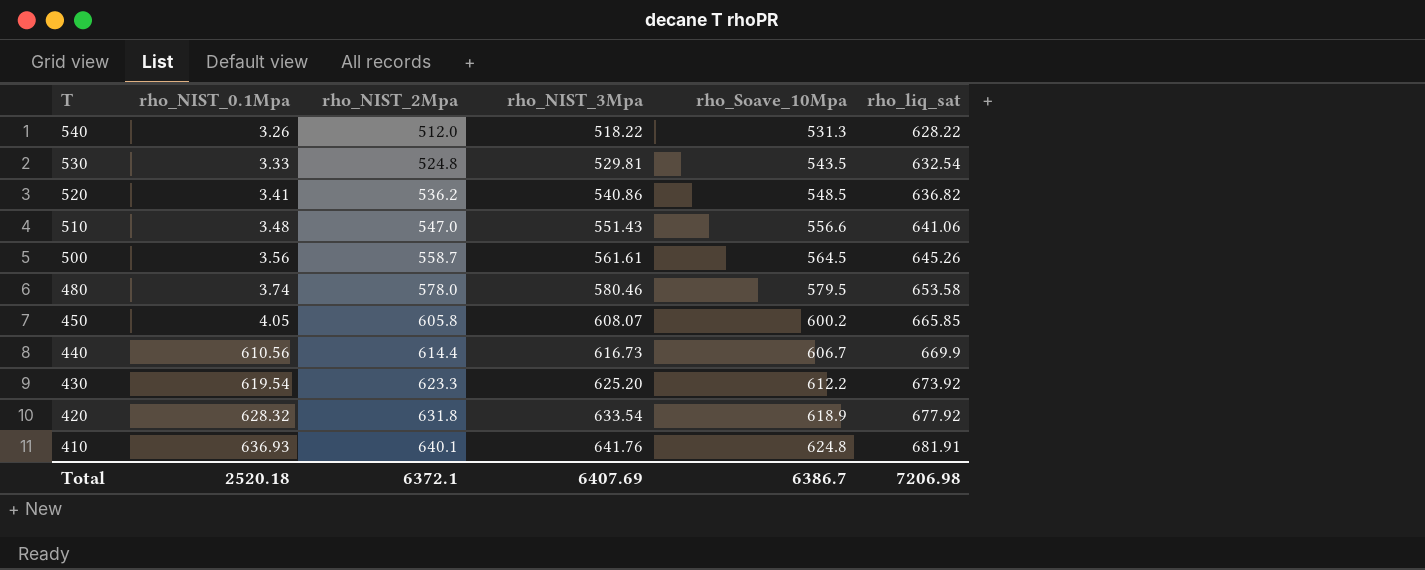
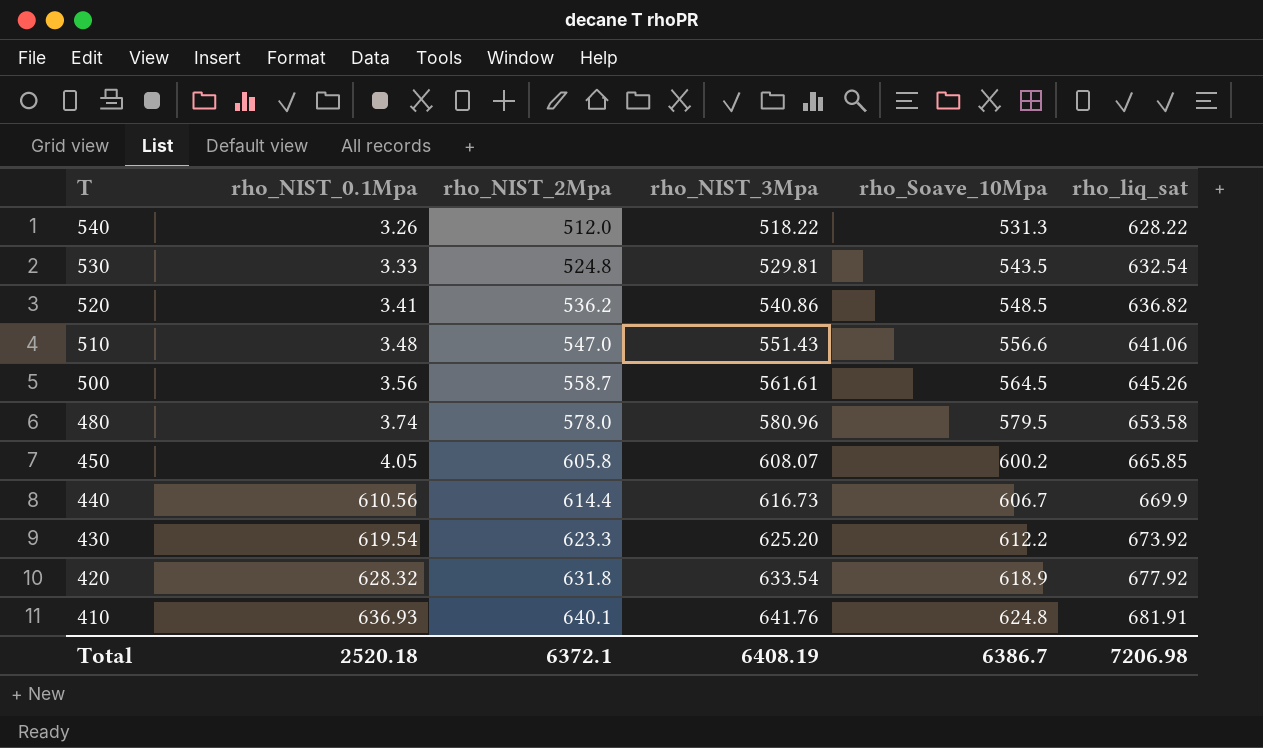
480 | rho_NIST_3Mpa: 580.46 -> 580.96
Total | rho_NIST_3Mpa: 6407.69 -> 6408.19

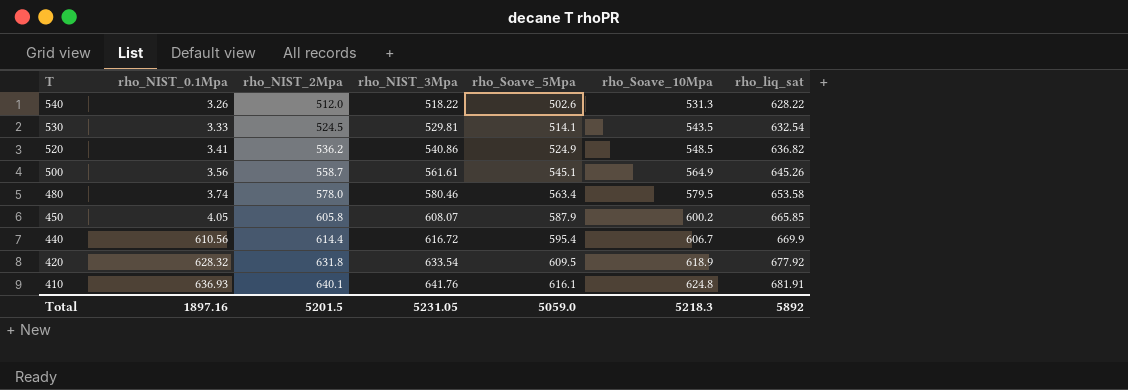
column rho_Soave_5Mpa | position: none -> 5
row 510: 3.48 | 547.0 | 551.43 | 556.6 | 641.06 -> none
row 430: 619.54 | 623.3 | 625.20 | 612.2 | 673.92 -> none
530 | rho_NIST_2Mpa: 524.8 -> 524.5
500 | rho_Soave_10Mpa: 564.5 -> 564.9
480 | rho_NIST_3Mpa: 580.96 -> 580.46
440 | rho_NIST_3Mpa: 616.73 -> 616.72
Total | rho_NIST_0.1Mpa: 2520.18 -> 1897.16
Total | rho_NIST_2Mpa: 6372.1 -> 5201.5
Total | rho_NIST_3Mpa: 6408.19 -> 5231.05
Total | rho_Soave_10Mpa: 6386.7 -> 5218.3
Total | rho_liq_sat: 7206.98 -> 5892

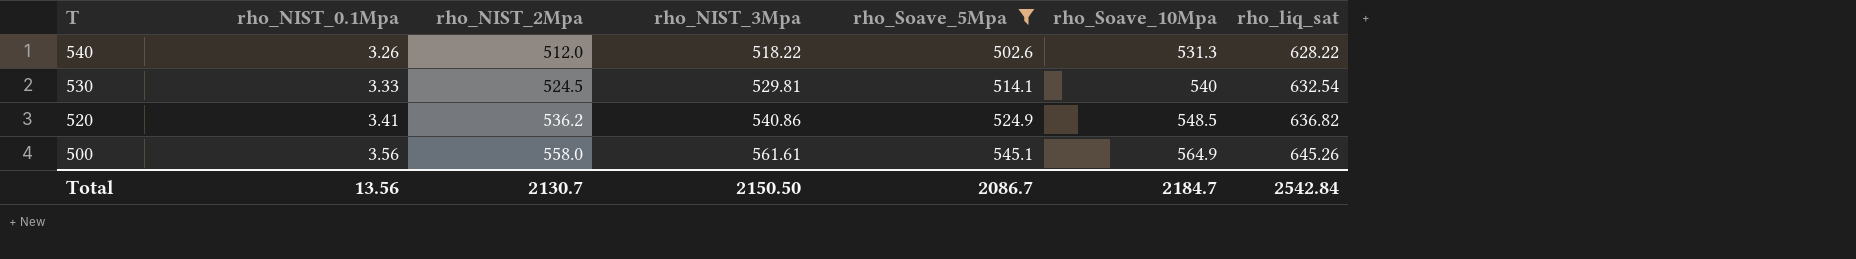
filter: none -> rho_Soave_5Mpa <= 545.1
530 | rho_Soave_10Mpa: 543.5 -> 540
500 | rho_NIST_2Mpa: 558.7 -> 558.0
Total | rho_NIST_0.1Mpa: 1897.16 -> 13.56
Total | rho_NIST_2Mpa: 5201.5 -> 2130.7
Total | rho_NIST_3Mpa: 5231.05 -> 2150.50
Total | rho_Soave_5Mpa: 5059.0 -> 2086.7
Total | rho_Soave_10Mpa: 5218.3 -> 2184.7
Total | rho_liq_sat: 5892 -> 2542.84

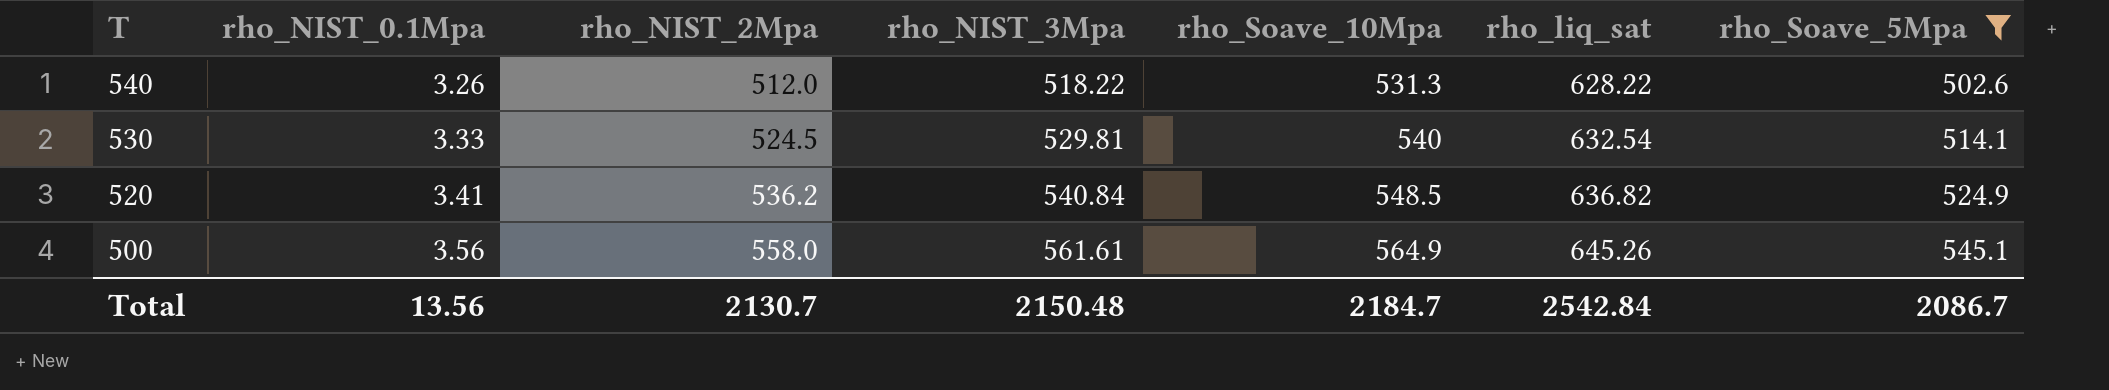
column rho_Soave_5Mpa | position: 5 -> 7
520 | rho_NIST_3Mpa: 540.86 -> 540.84
Total | rho_NIST_3Mpa: 2150.50 -> 2150.48

